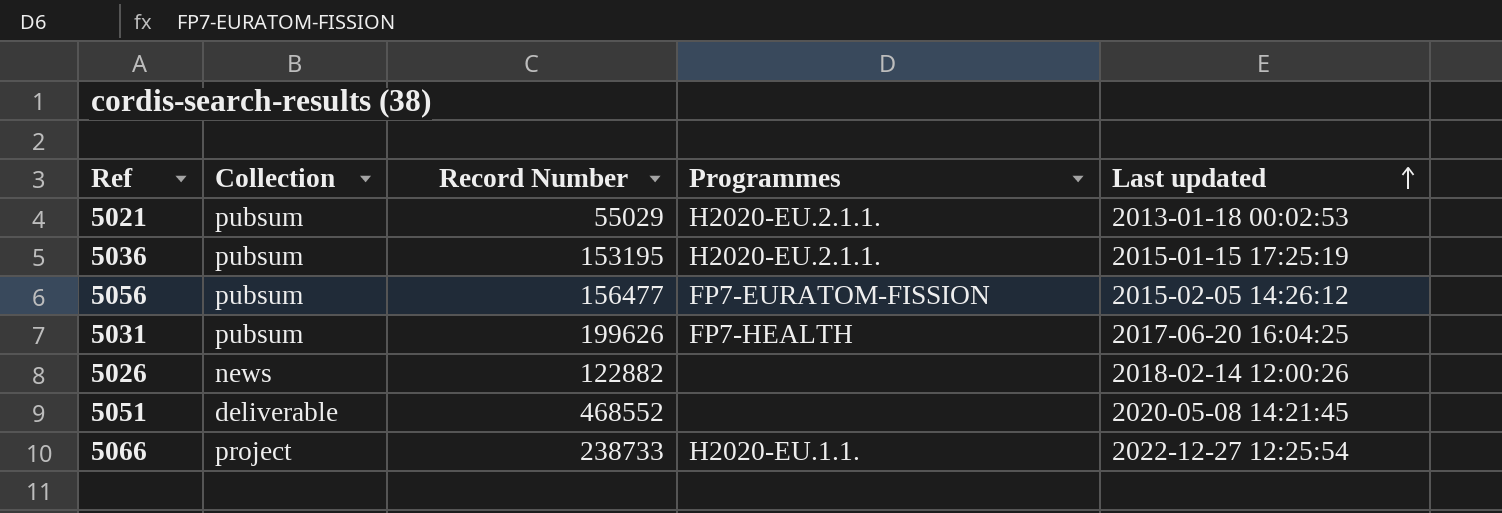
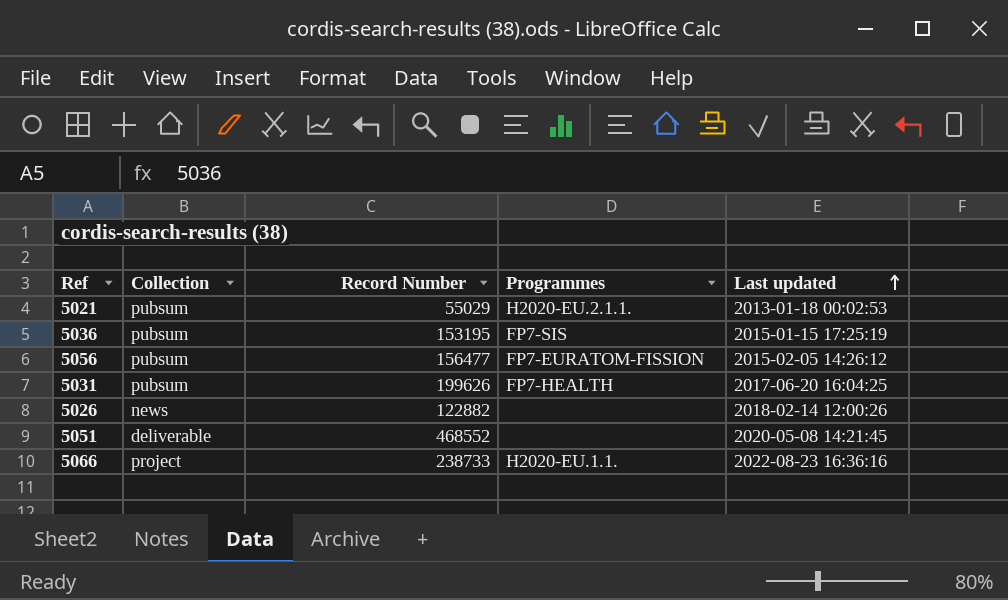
5036 | Programmes: H2020-EU.2.1.1. -> FP7-SIS
5066 | Last updated: 2022-12-27 12:25:54 -> 2022-08-23 16:36:16

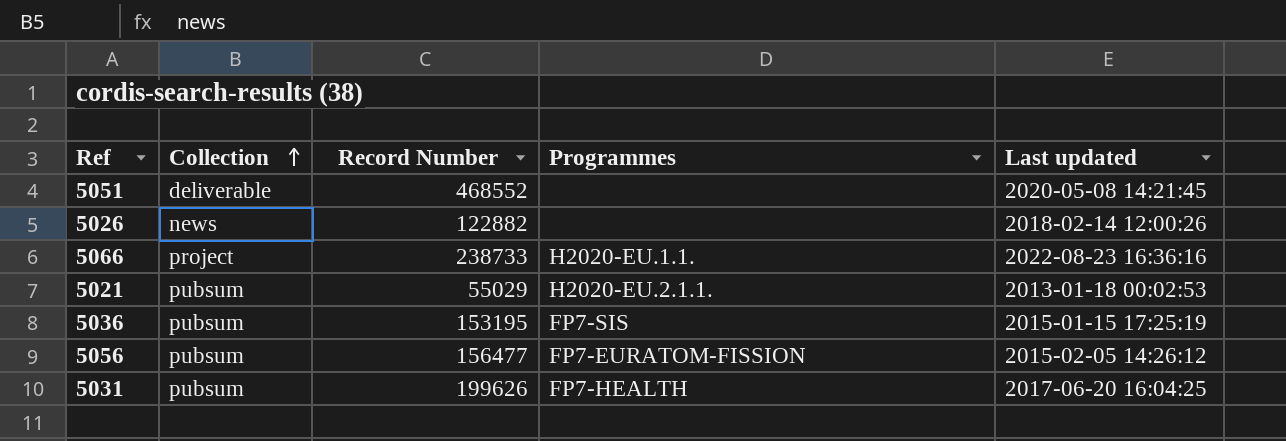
row order: Last updated ascending -> Collection ascending

